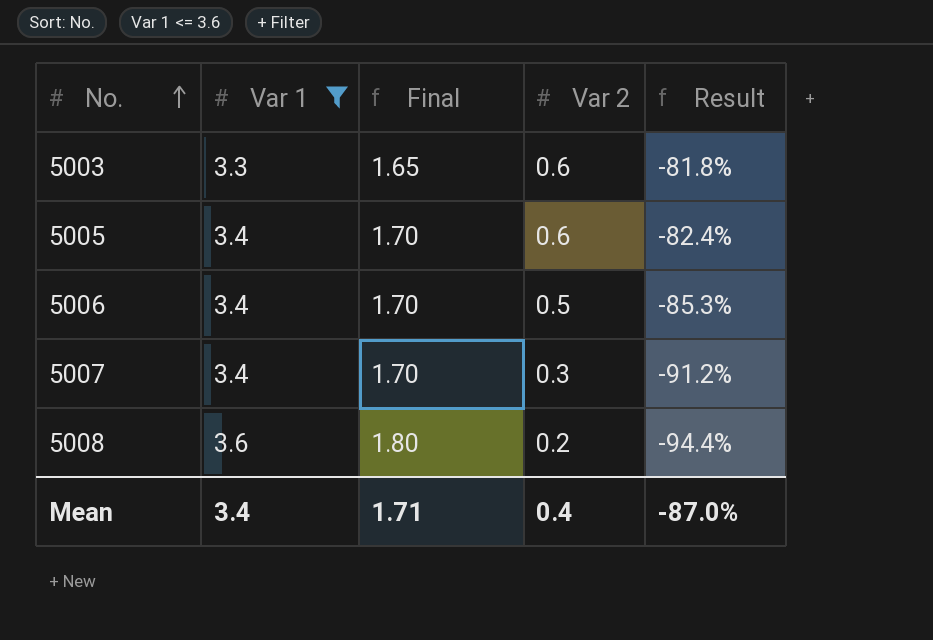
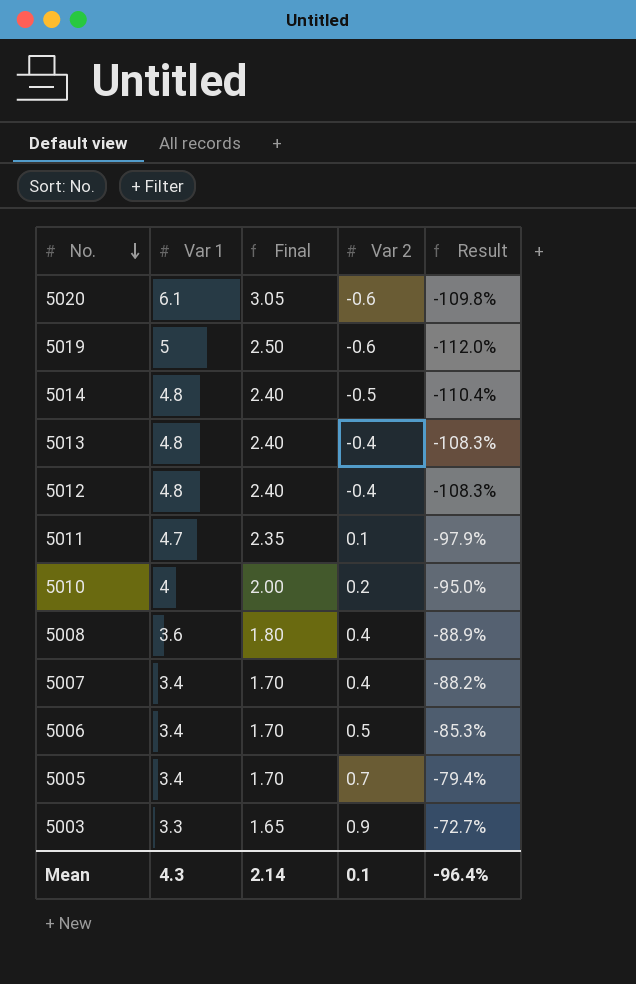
filter: Var 1 <= 3.6 -> none
row order: No. ascending -> No. descending
5008 | Var 2: 0.2 -> 0.4
5008 | Result: -94.4% -> -88.9%
5007 | Var 2: 0.3 -> 0.4
5007 | Result: -91.2% -> -88.2%
5005 | Var 2: 0.6 -> 0.7
5005 | Result: -82.4% -> -79.4%
5003 | Var 2: 0.6 -> 0.9
5003 | Result: -81.8% -> -72.7%
Mean | Var 1: 3.4 -> 4.3
Mean | Final: 1.71 -> 2.14
Mean | Var 2: 0.4 -> 0.1
Mean | Result: -87.0% -> -96.4%

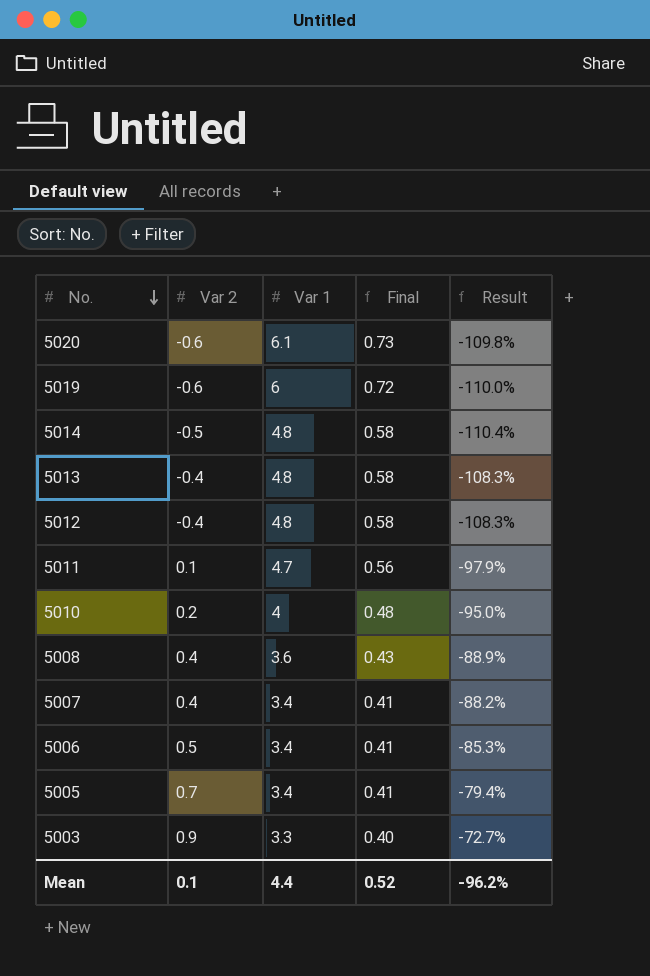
column Var 2 | position: 4 -> 2
column Final | formula: [Var 1] * 0.5 -> [Var 1] * 0.12
5019 | Var 1: 5 -> 6
5019 | Result: -112.0% -> -110.0%
Mean | Var 1: 4.3 -> 4.4
Mean | Final: 2.14 -> 0.52
Mean | Result: -96.4% -> -96.2%

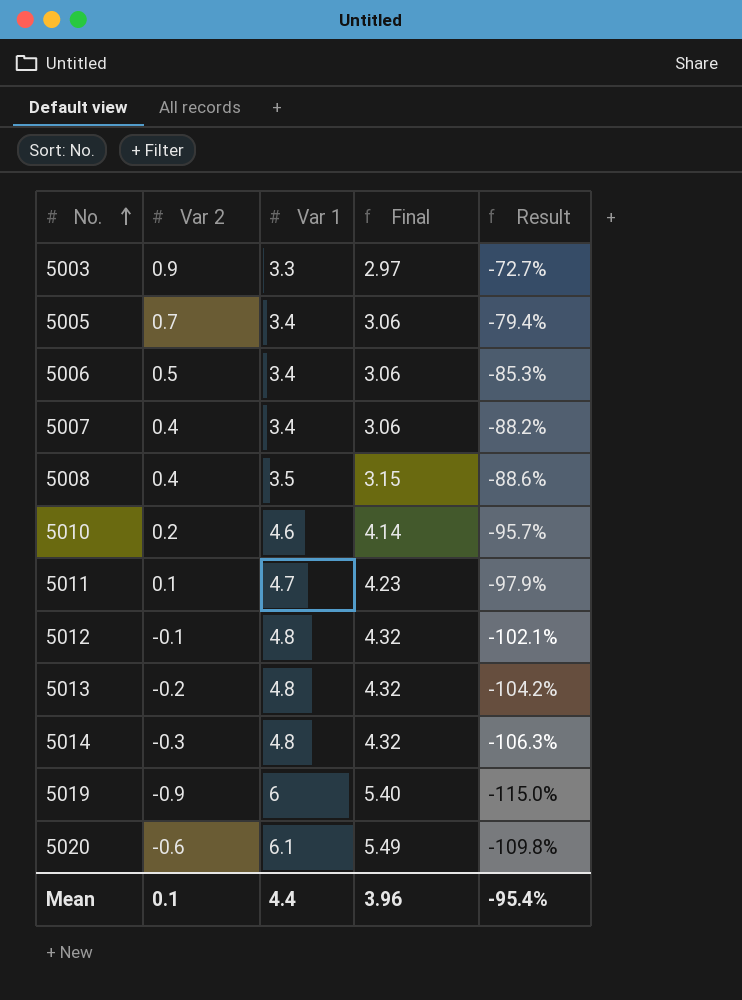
row order: No. descending -> No. ascending
column Final | formula: [Var 1] * 0.12 -> [Var 1] * 0.9
5008 | Var 1: 3.6 -> 3.5
5008 | Result: -88.9% -> -88.6%
5010 | Var 1: 4 -> 4.6
5010 | Result: -95.0% -> -95.7%
5012 | Var 2: -0.4 -> -0.1
5012 | Result: -108.3% -> -102.1%
5013 | Var 2: -0.4 -> -0.2
5013 | Result: -108.3% -> -104.2%
5014 | Var 2: -0.5 -> -0.3
5014 | Result: -110.4% -> -106.3%
5019 | Var 2: -0.6 -> -0.9
5019 | Result: -110.0% -> -115.0%
Mean | Final: 0.52 -> 3.96
Mean | Result: -96.2% -> -95.4%

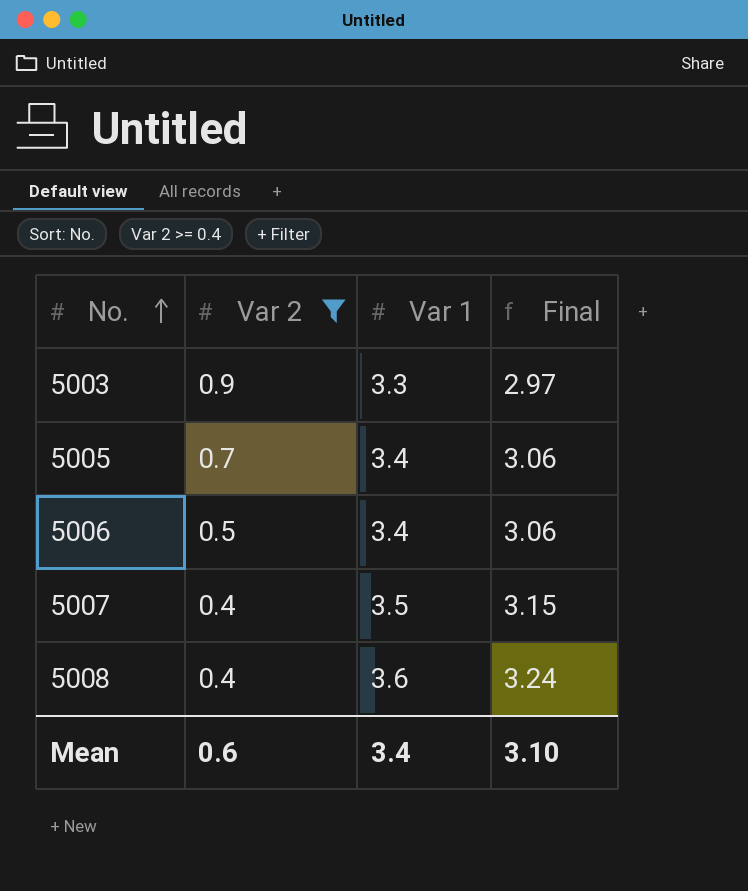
filter: none -> Var 2 >= 0.4
column Result | formula: ([Var 2] - [Var 1]) / [Var 1] -> none
5007 | Var 1: 3.4 -> 3.5
5007 | Final: 3.06 -> 3.15
5008 | Var 1: 3.5 -> 3.6
5008 | Final: 3.15 -> 3.24
Mean | Var 2: 0.1 -> 0.6
Mean | Var 1: 4.4 -> 3.4
Mean | Final: 3.96 -> 3.10

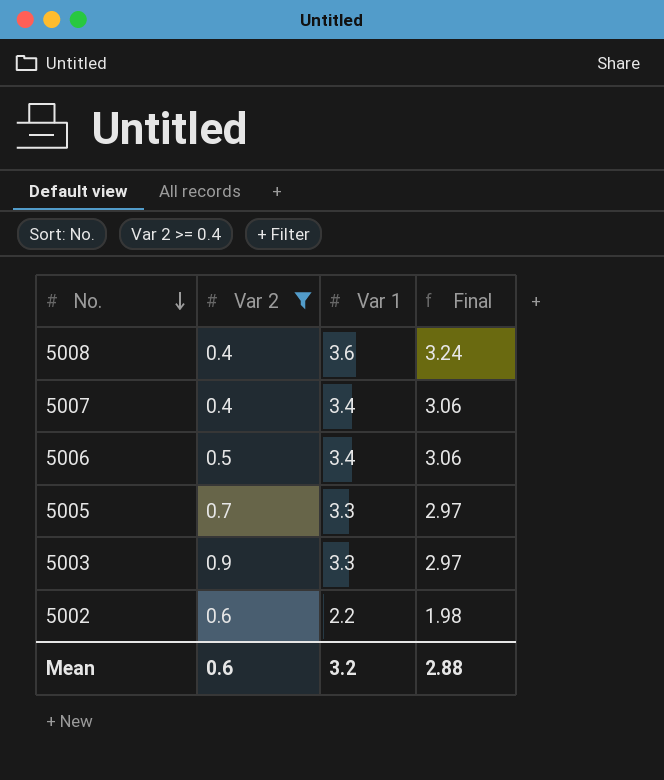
row order: No. ascending -> No. descending
5007 | Var 1: 3.5 -> 3.4
5007 | Final: 3.15 -> 3.06
5005 | Var 1: 3.4 -> 3.3
5005 | Final: 3.06 -> 2.97
row 5002: none -> 0.6 | 2.2 | 1.98
Mean | Var 1: 3.4 -> 3.2
Mean | Final: 3.10 -> 2.88

